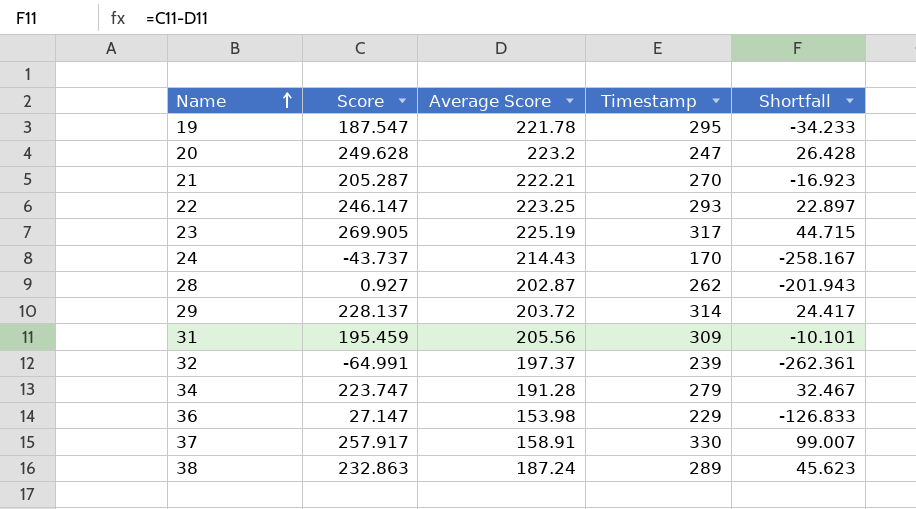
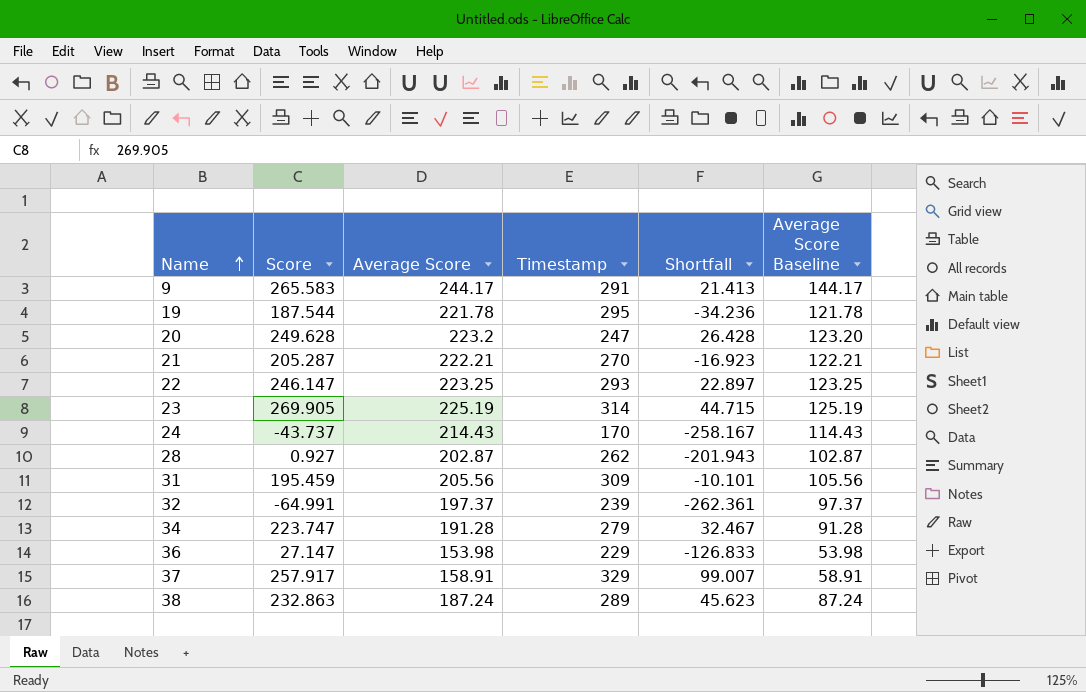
column Average Score Baseline | formula: none -> [Average Score] - 100
row 29: 228.137 | 203.72 | 314 | 24.417 -> none
row 9: none -> 265.583 | 244.17 | 291 | 21.413 | 144.17
19 | Score: 187.547 -> 187.544
19 | Shortfall: -34.233 -> -34.236
23 | Timestamp: 317 -> 314
37 | Timestamp: 330 -> 329

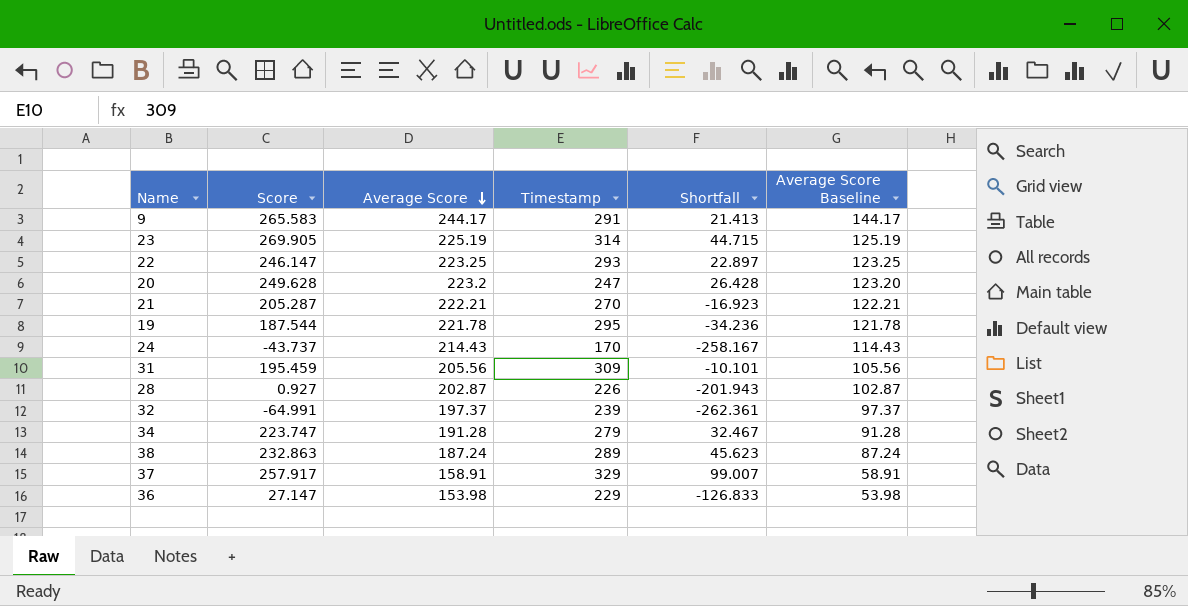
row order: Name ascending -> Average Score descending
28 | Timestamp: 262 -> 226

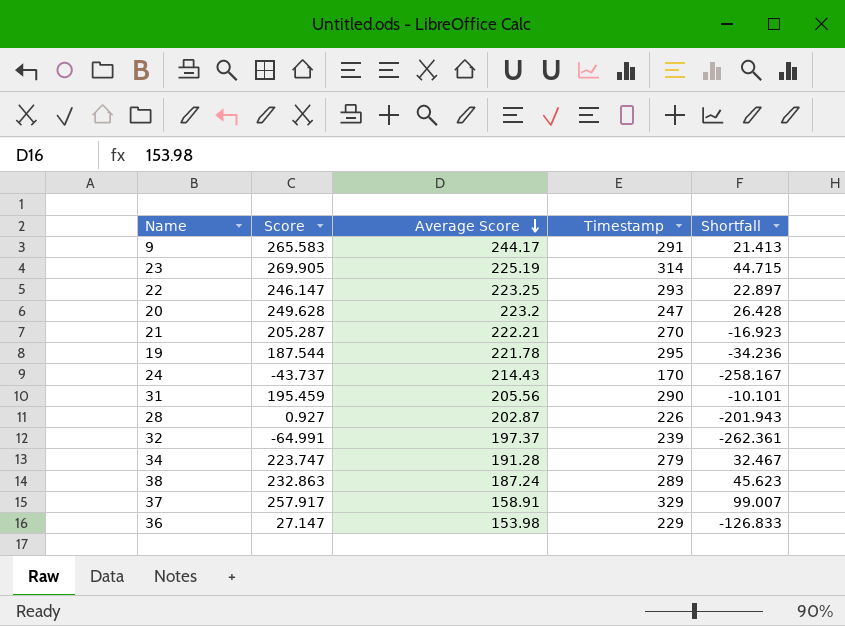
column Average Score Baseline | formula: [Average Score] - 100 -> none
31 | Timestamp: 309 -> 290

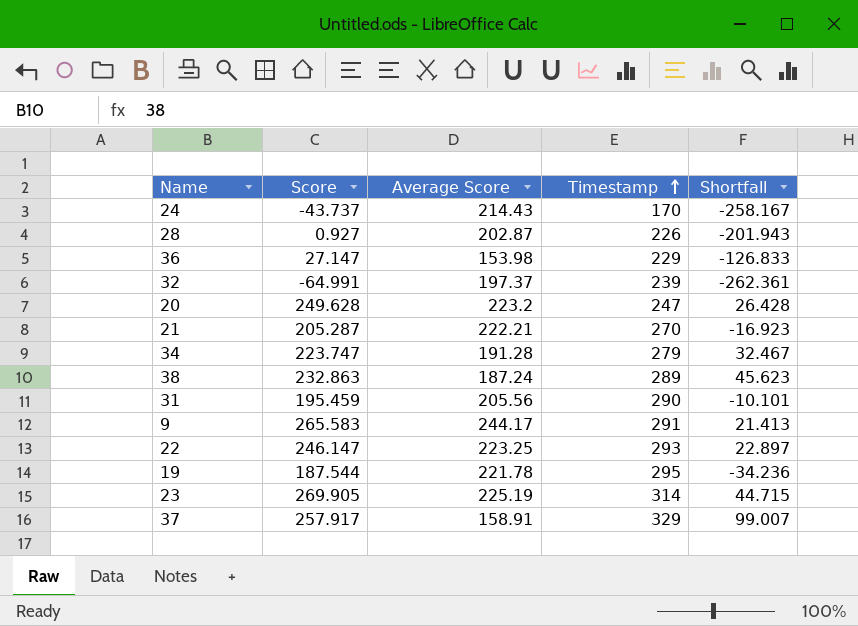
row order: Average Score descending -> Timestamp ascending

